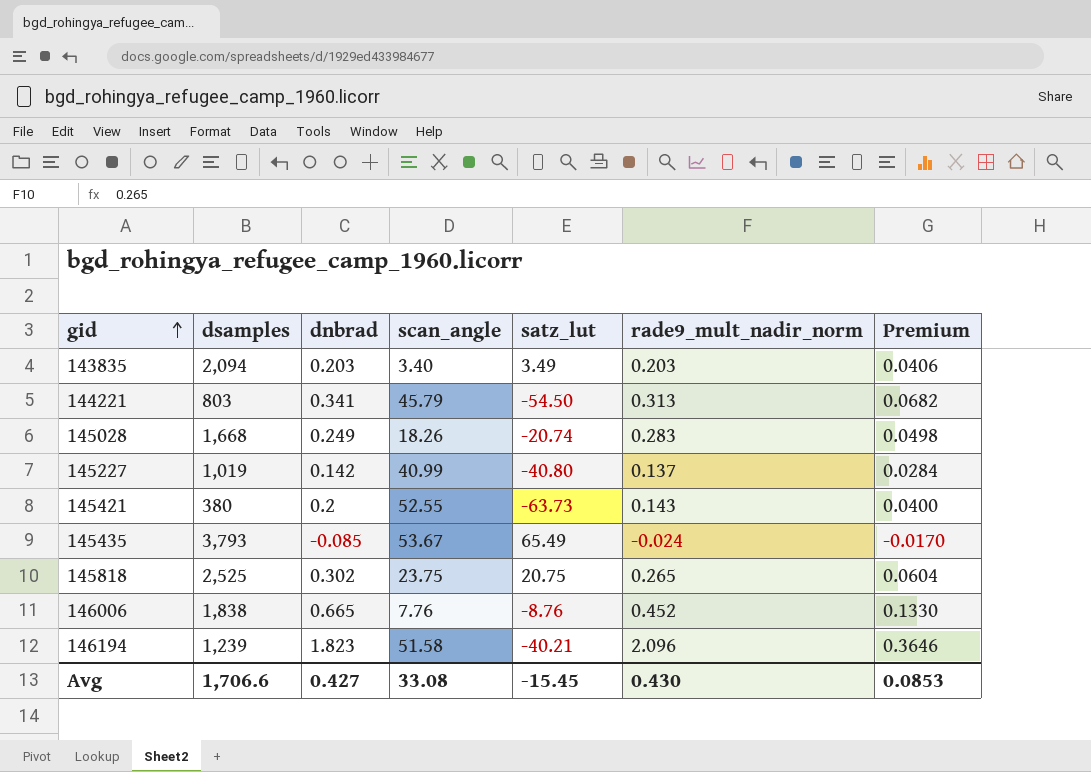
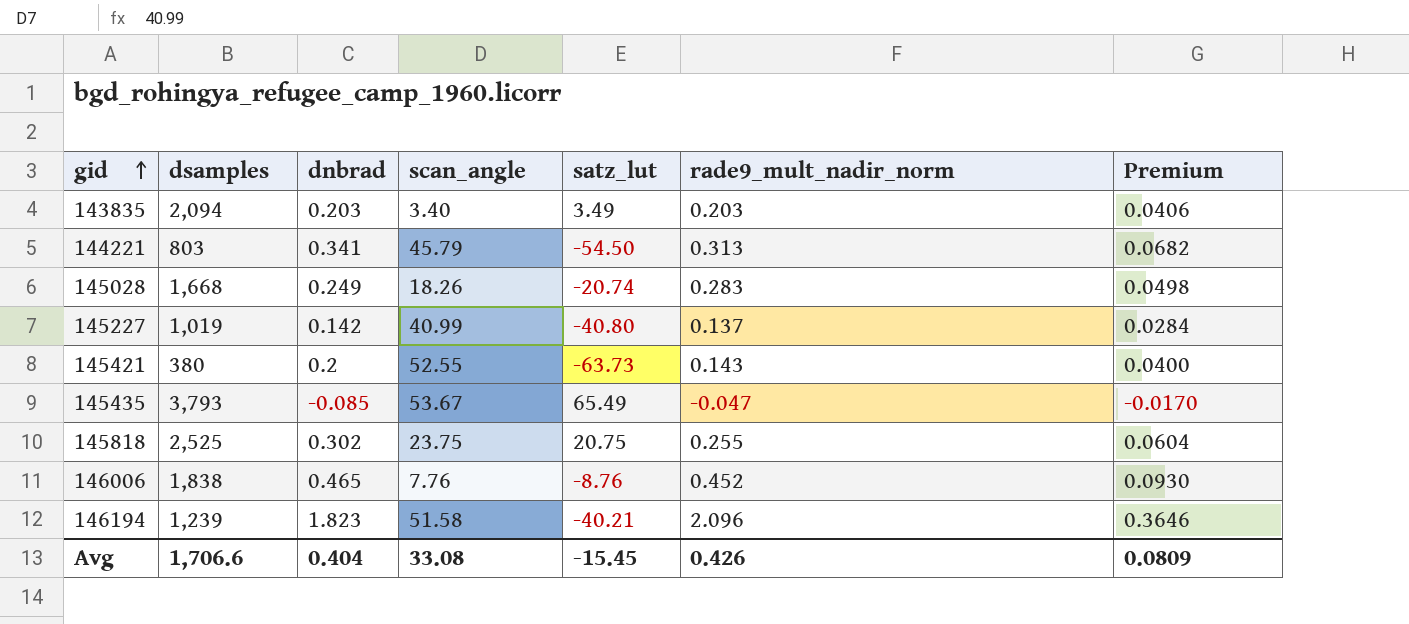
145435 | rade9_mult_nadir_norm: -0.024 -> -0.047
145818 | rade9_mult_nadir_norm: 0.265 -> 0.255
146006 | dnbrad: 0.665 -> 0.465
146006 | Premium: 0.1330 -> 0.0930
Avg | dnbrad: 0.427 -> 0.404
Avg | rade9_mult_nadir_norm: 0.430 -> 0.426
Avg | Premium: 0.0853 -> 0.0809

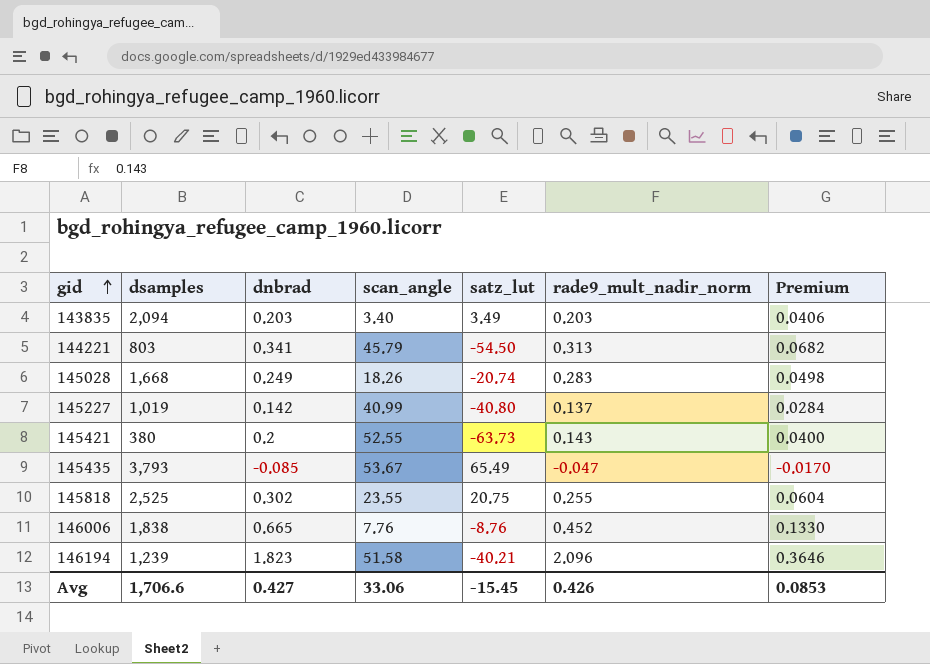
145818 | scan_angle: 23.75 -> 23.55
146006 | dnbrad: 0.465 -> 0.665
146006 | Premium: 0.0930 -> 0.1330
Avg | dnbrad: 0.404 -> 0.427
Avg | scan_angle: 33.08 -> 33.06
Avg | Premium: 0.0809 -> 0.0853

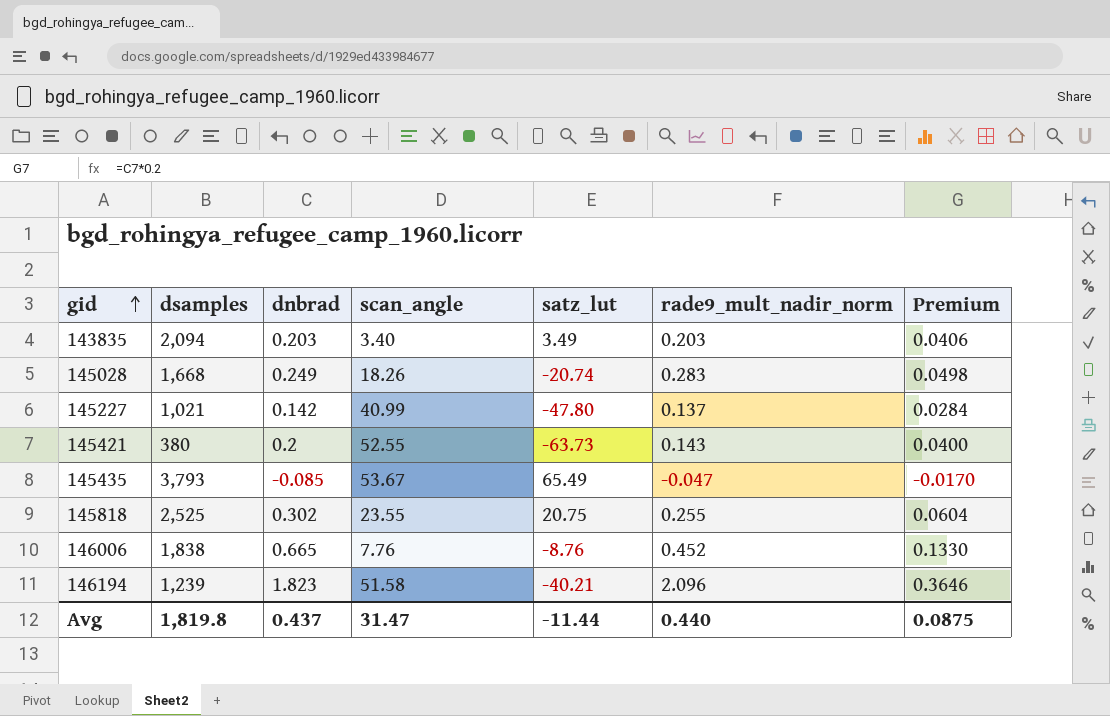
row 144221: 803 | 0.341 | 45.79 | -54.50 | 0.313 | 0.0682 -> none
145227 | dsamples: 1,019 -> 1,021
145227 | satz_lut: -40.80 -> -47.80
Avg | dsamples: 1,706.6 -> 1,819.8
Avg | dnbrad: 0.427 -> 0.437
Avg | scan_angle: 33.06 -> 31.47
Avg | satz_lut: -15.45 -> -11.44
Avg | rade9_mult_nadir_norm: 0.426 -> 0.440
Avg | Premium: 0.0853 -> 0.0875

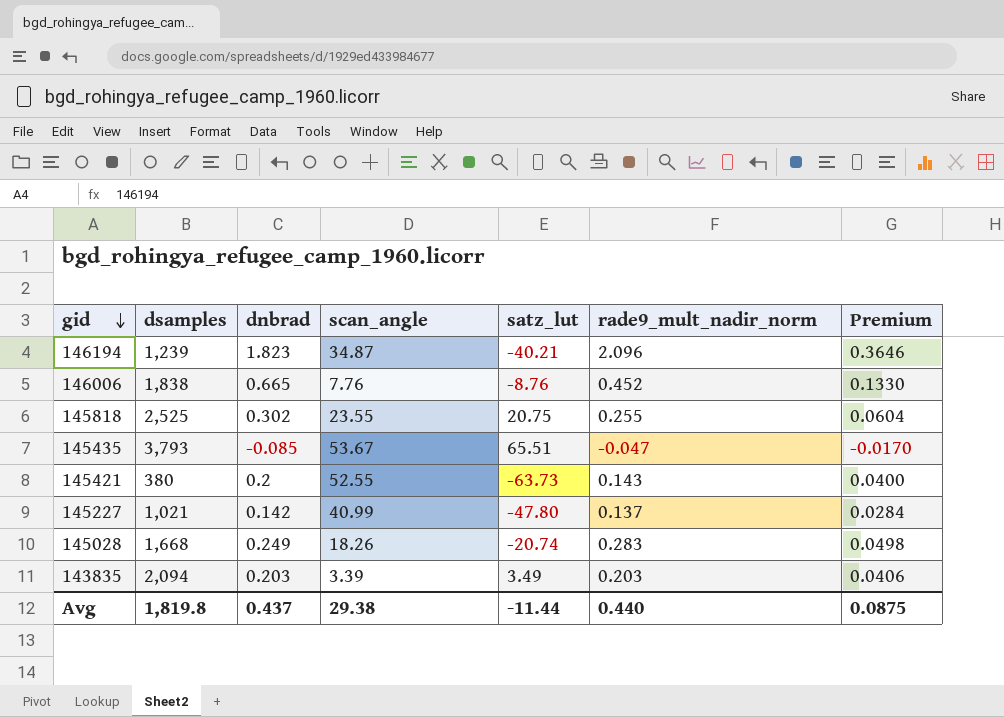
row order: gid ascending -> gid descending
146194 | scan_angle: 51.58 -> 34.87
145435 | satz_lut: 65.49 -> 65.51
143835 | scan_angle: 3.40 -> 3.39
Avg | scan_angle: 31.47 -> 29.38

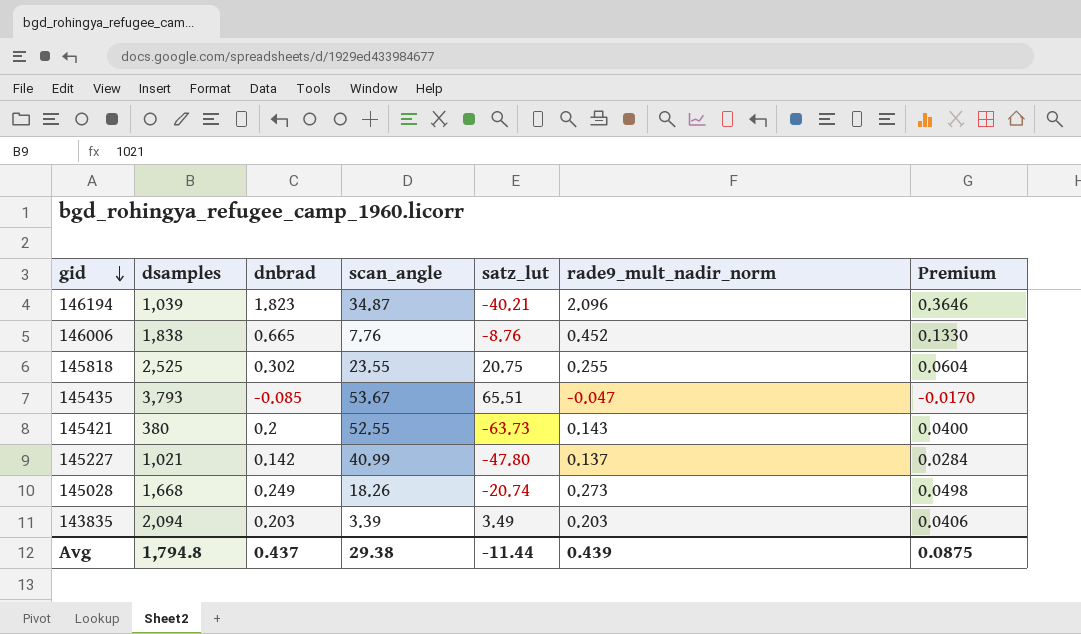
146194 | dsamples: 1,239 -> 1,039
145028 | rade9_mult_nadir_norm: 0.283 -> 0.273
Avg | dsamples: 1,819.8 -> 1,794.8
Avg | rade9_mult_nadir_norm: 0.440 -> 0.439

